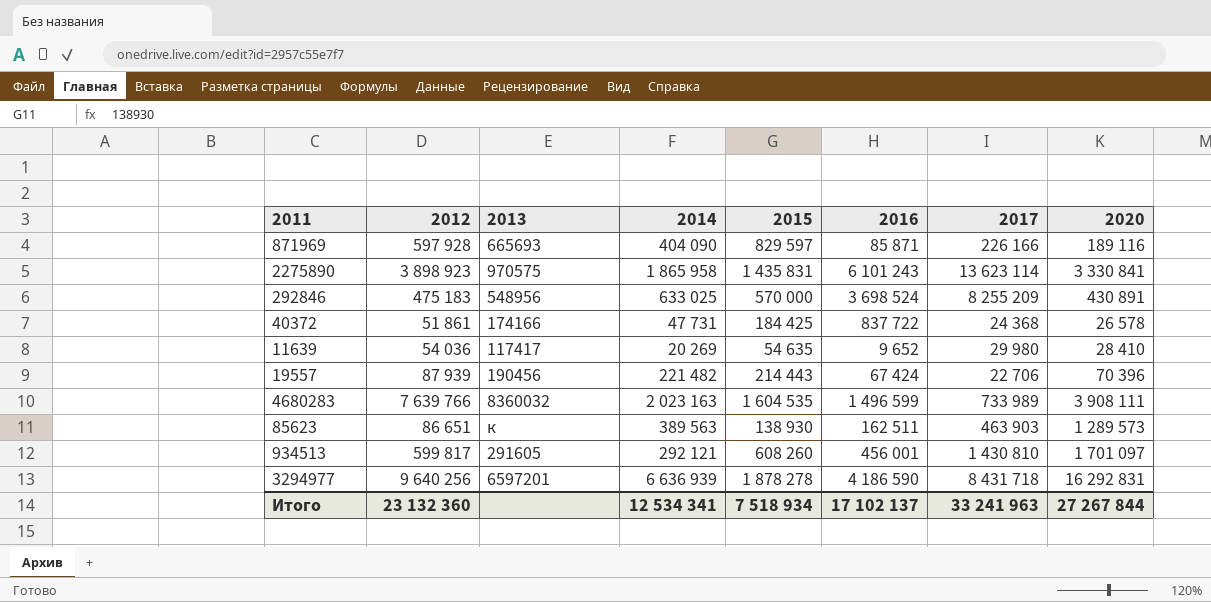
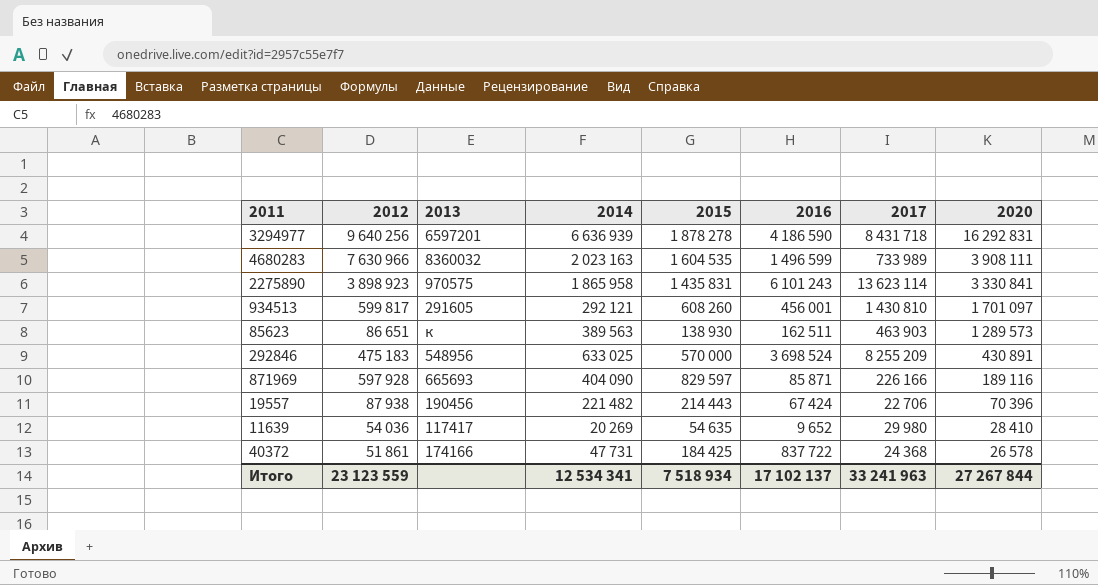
row order: none -> 2020 descending
4680283 | 2012: 7 639 766 -> 7 630 966
19557 | 2012: 87 939 -> 87 938
Итого | 2012: 23 132 360 -> 23 123 559

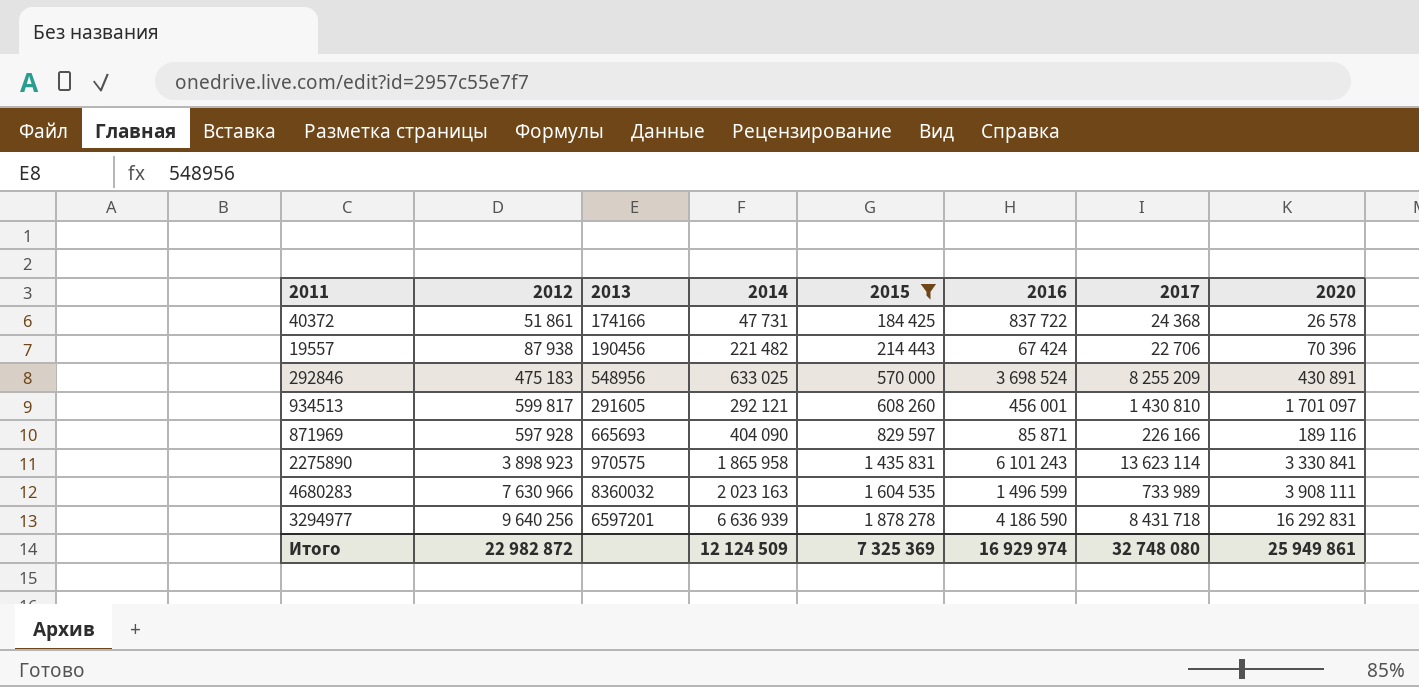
filter: none -> 2015 >= 184 425
row order: 2020 descending -> 2015 ascending
Итого | 2012: 23 123 559 -> 22 982 872
Итого | 2014: 12 534 341 -> 12 124 509
Итого | 2015: 7 518 934 -> 7 325 369
Итого | 2016: 17 102 137 -> 16 929 974
Итого | 2017: 33 241 963 -> 32 748 080
Итого | 2020: 27 267 844 -> 25 949 861

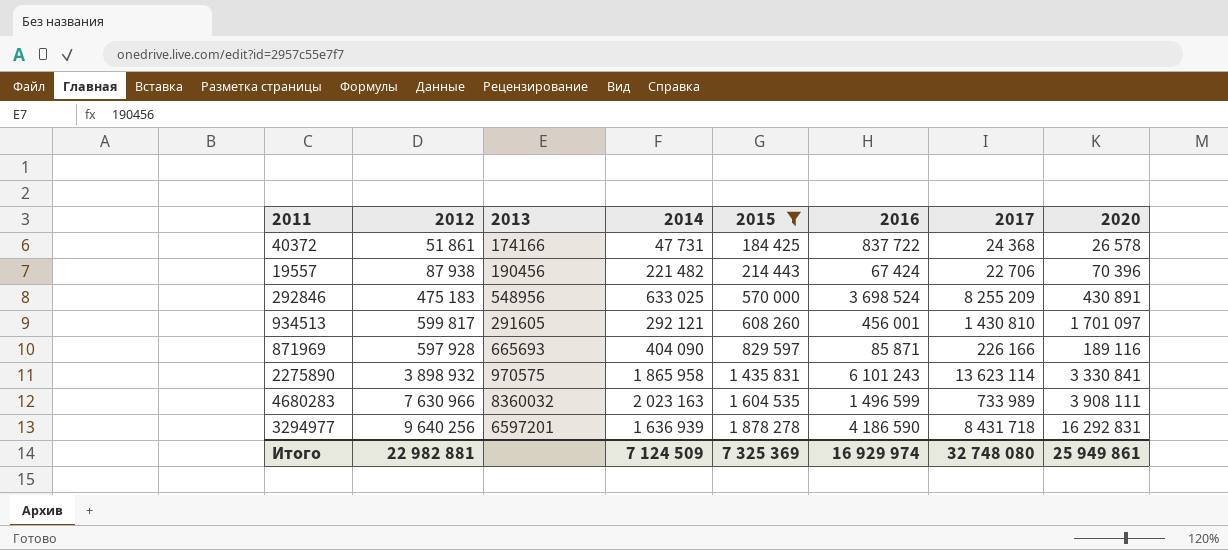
2275890 | 2012: 3 898 923 -> 3 898 932
3294977 | 2014: 6 636 939 -> 1 636 939
Итого | 2012: 22 982 872 -> 22 982 881
Итого | 2014: 12 124 509 -> 7 124 509

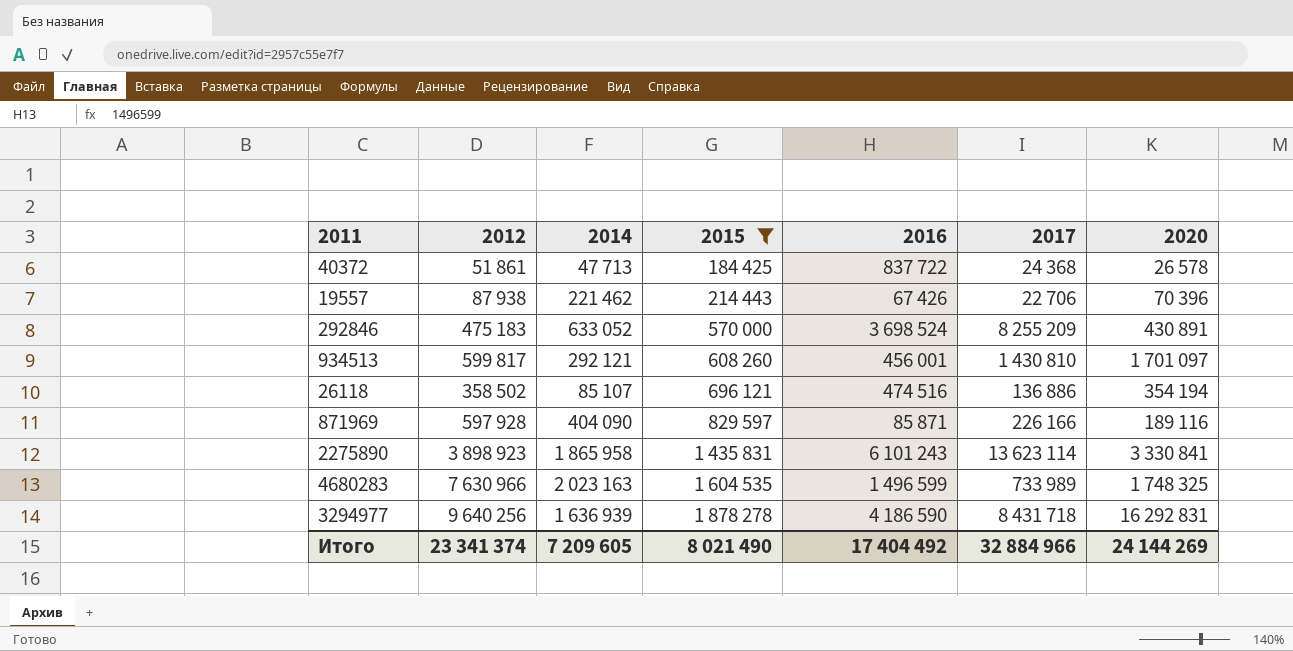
column 2013 | position: 3 -> none
40372 | 2014: 47 731 -> 47 713
19557 | 2014: 221 482 -> 221 462
19557 | 2016: 67 424 -> 67 426
292846 | 2014: 633 025 -> 633 052
row 26118: none -> 358 502 | 85 107 | 696 121 | 474 516 | 136 886 | 354 194
2275890 | 2012: 3 898 932 -> 3 898 923
4680283 | 2020: 3 908 111 -> 1 748 325
Итого | 2012: 22 982 881 -> 23 341 374
Итого | 2014: 7 124 509 -> 7 209 605
Итого | 2015: 7 325 369 -> 8 021 490
Итого | 2016: 16 929 974 -> 17 404 492
Итого | 2017: 32 748 080 -> 32 884 966
Итого | 2020: 25 949 861 -> 24 144 269

